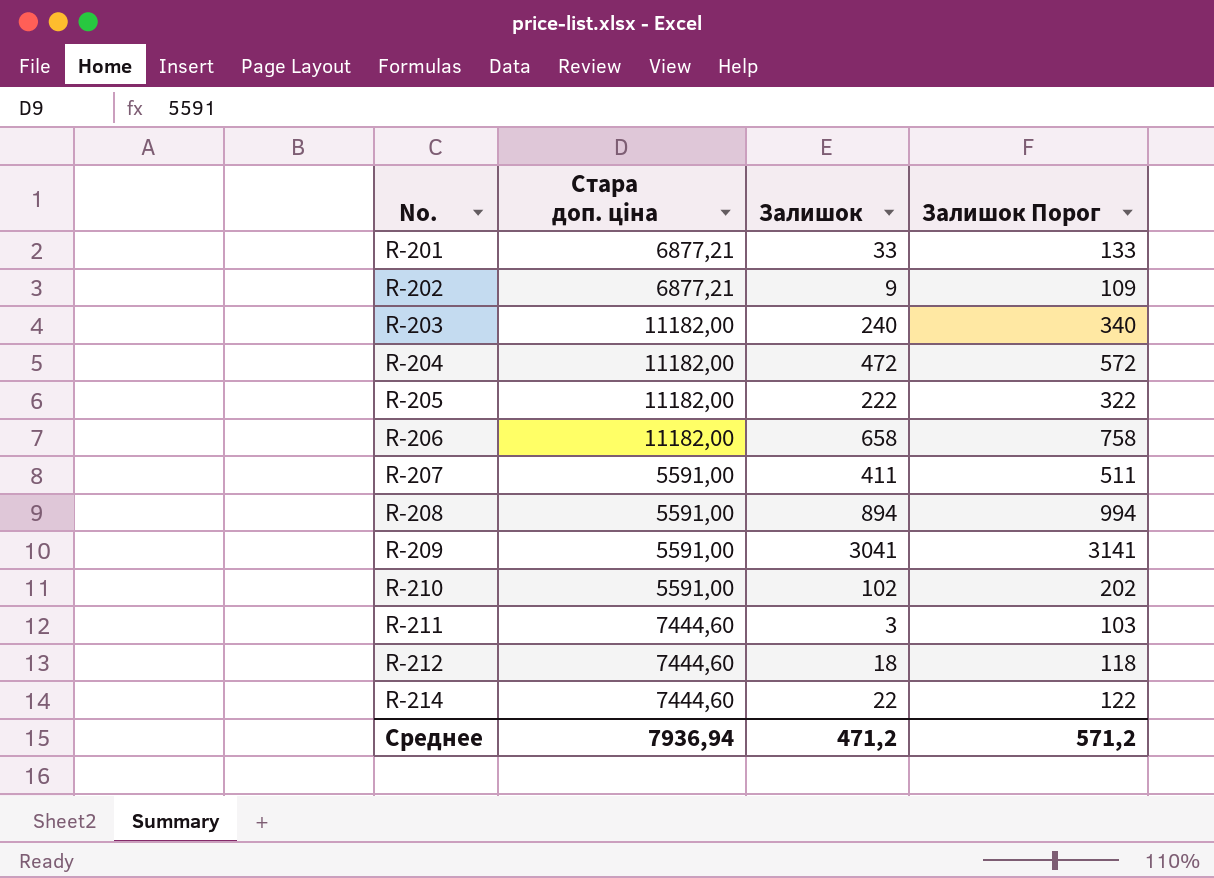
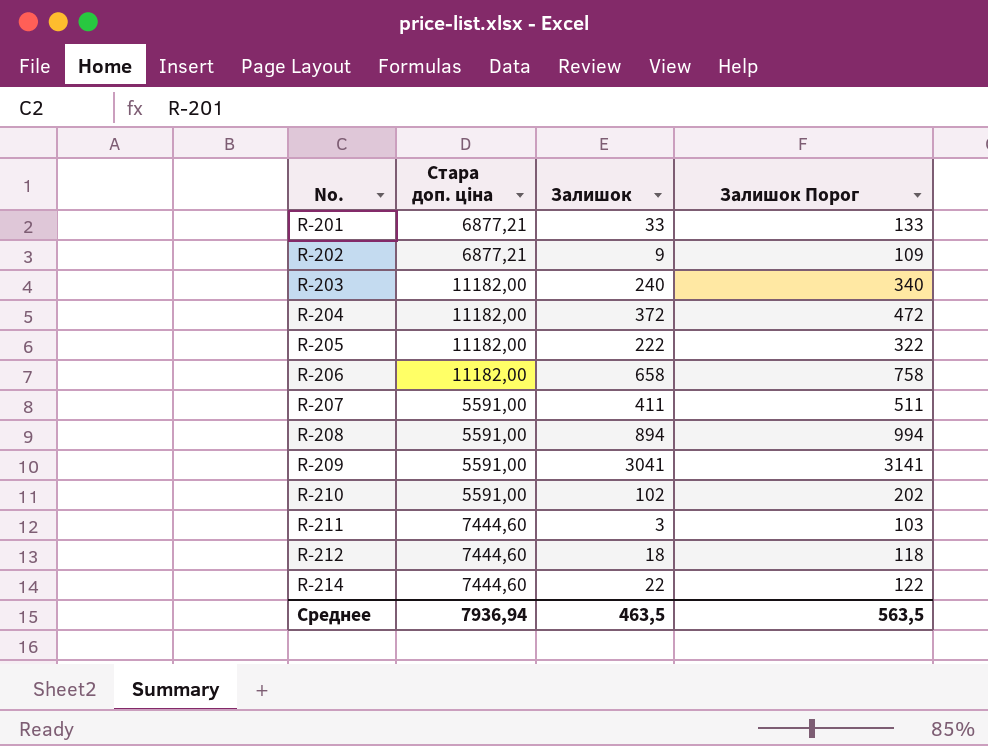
R-204 | Залишок: 472 -> 372
R-204 | Залишок Порог: 572 -> 472
Среднее | Залишок: 471,2 -> 463,5
Среднее | Залишок Порог: 571,2 -> 563,5

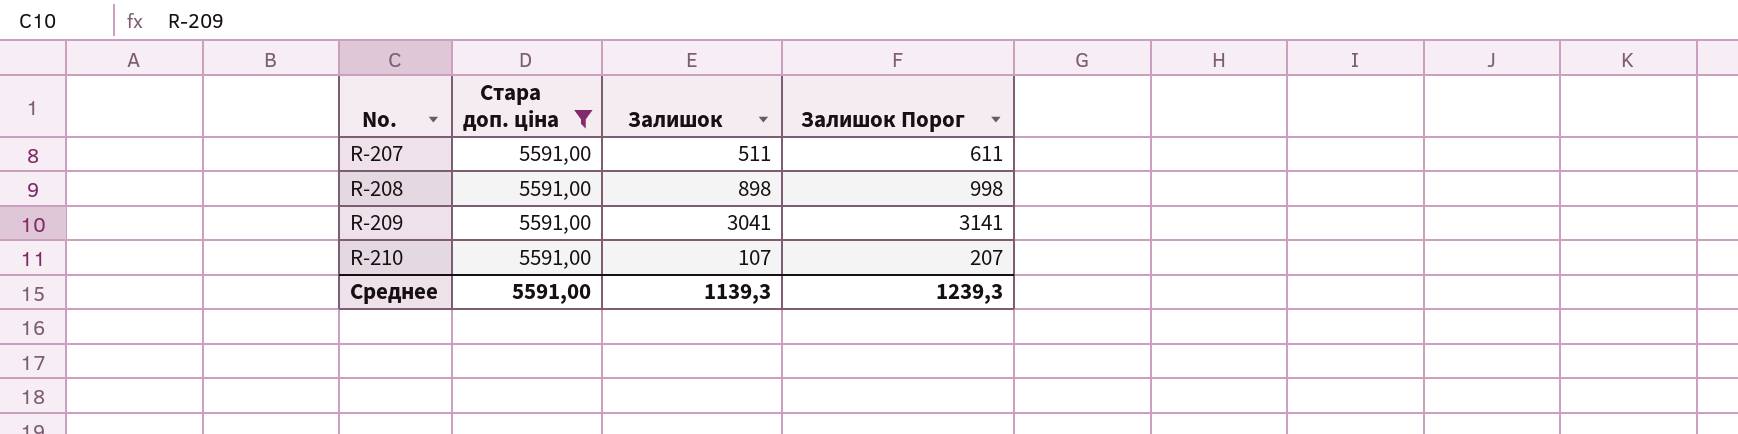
filter: none -> Стара доп. ціна = 5591,00
R-207 | Залишок: 411 -> 511
R-207 | Залишок Порог: 511 -> 611
R-208 | Залишок: 894 -> 898
R-208 | Залишок Порог: 994 -> 998
R-210 | Залишок: 102 -> 107
R-210 | Залишок Порог: 202 -> 207
Среднее | Стара доп. ціна: 7936,94 -> 5591,00
Среднее | Залишок: 463,5 -> 1139,3
Среднее | Залишок Порог: 563,5 -> 1239,3

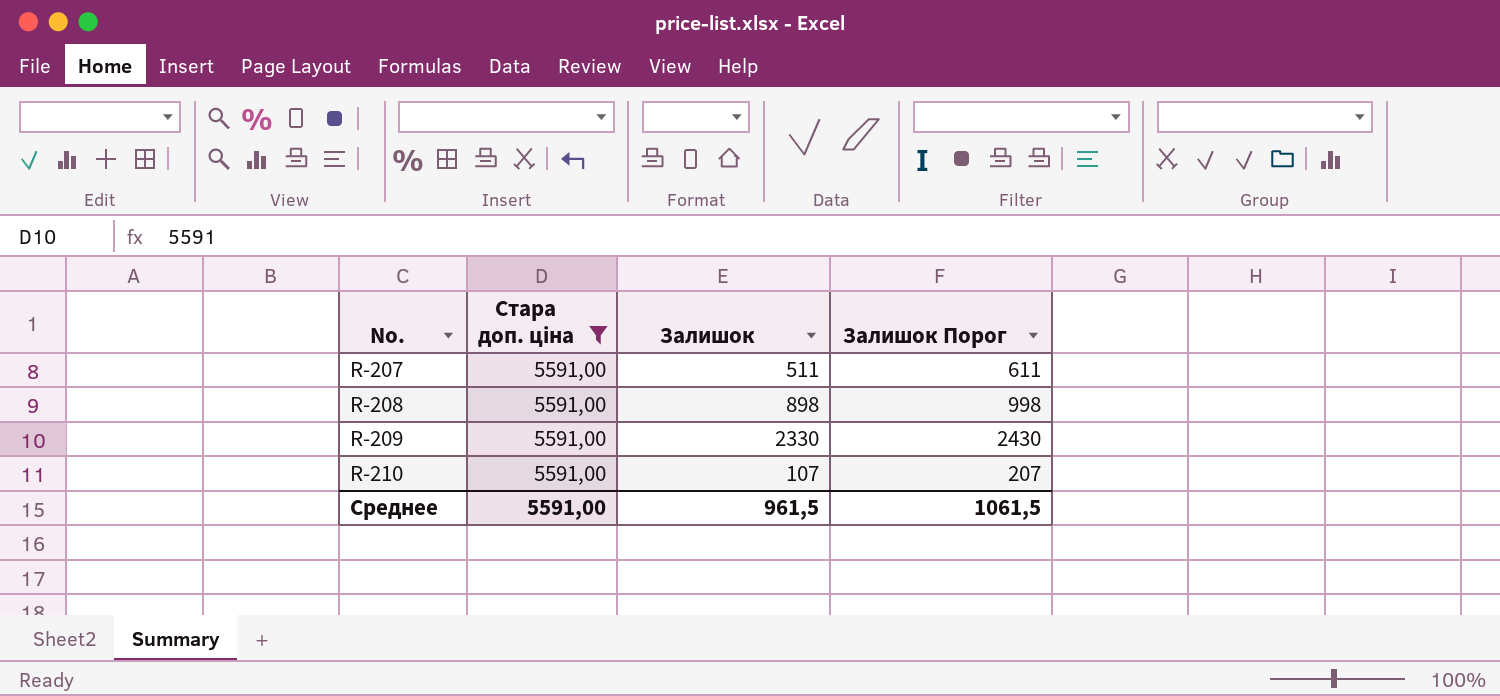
R-209 | Залишок: 3041 -> 2330
R-209 | Залишок Порог: 3141 -> 2430
Среднее | Залишок: 1139,3 -> 961,5
Среднее | Залишок Порог: 1239,3 -> 1061,5

